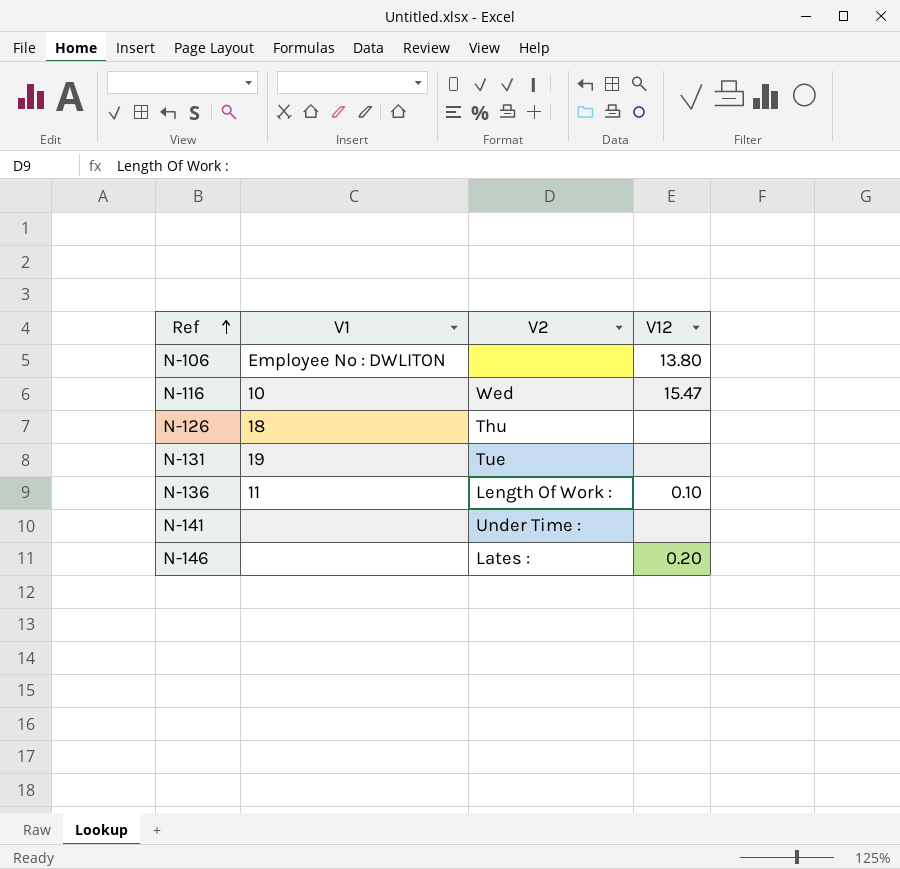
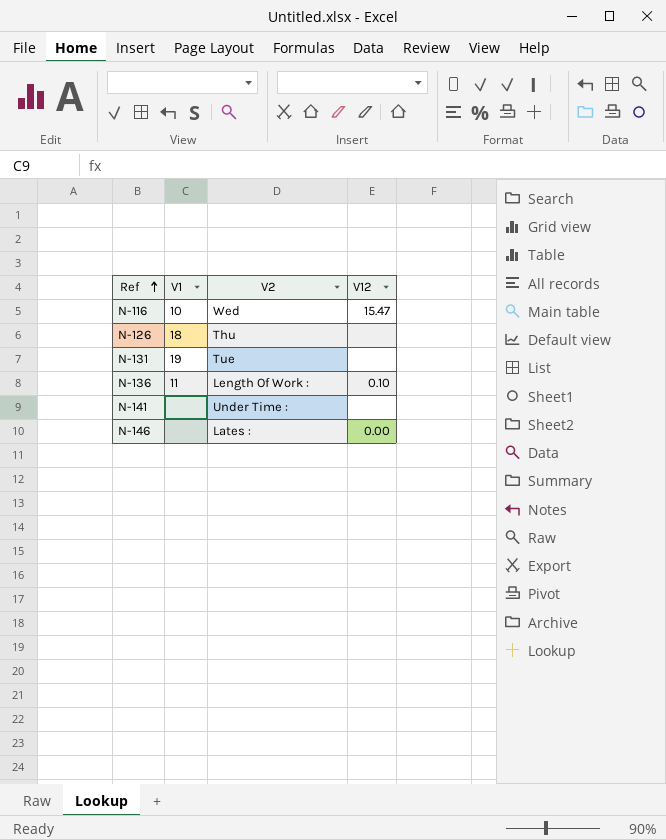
row N-106: Employee No : DWLITON | none | 13.80 -> none
N-146 | V12: 0.20 -> 0.00

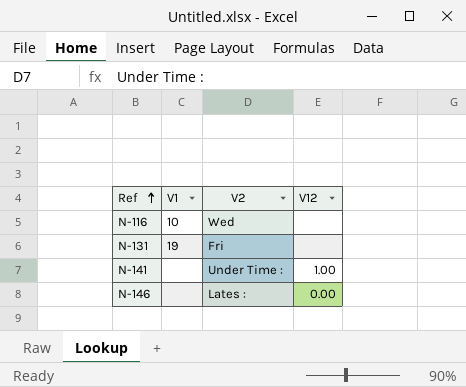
row N-126: 18 | Thu | none -> none
row N-136: 11 | Length Of Work : | 0.10 -> none
N-116 | V12: 15.47 -> none
N-131 | V2: Tue -> Fri
N-141 | V12: none -> 1.00

